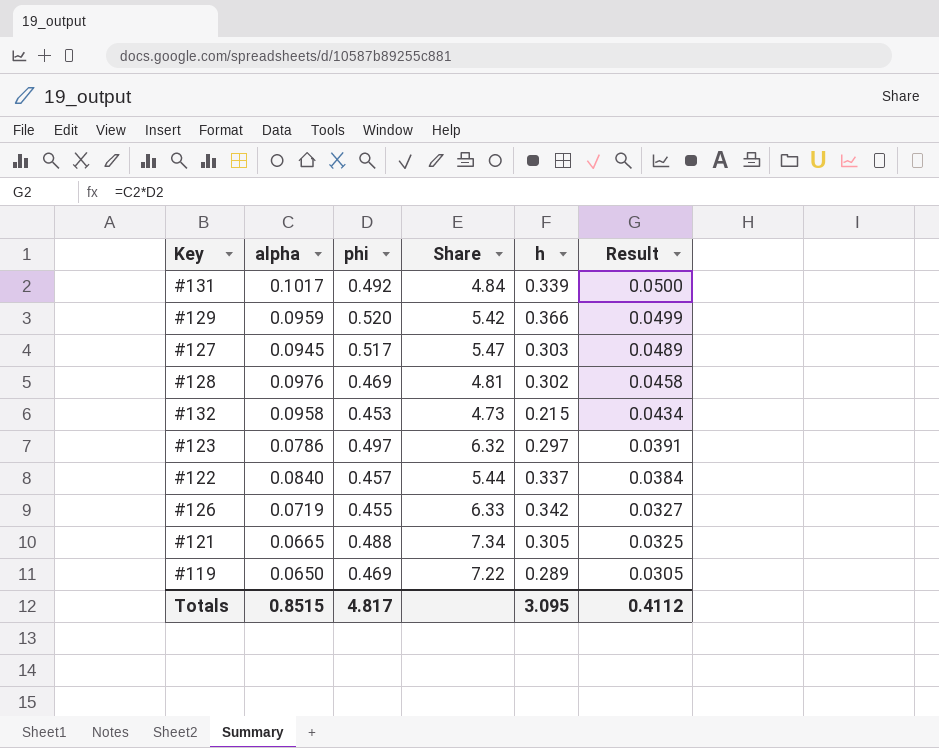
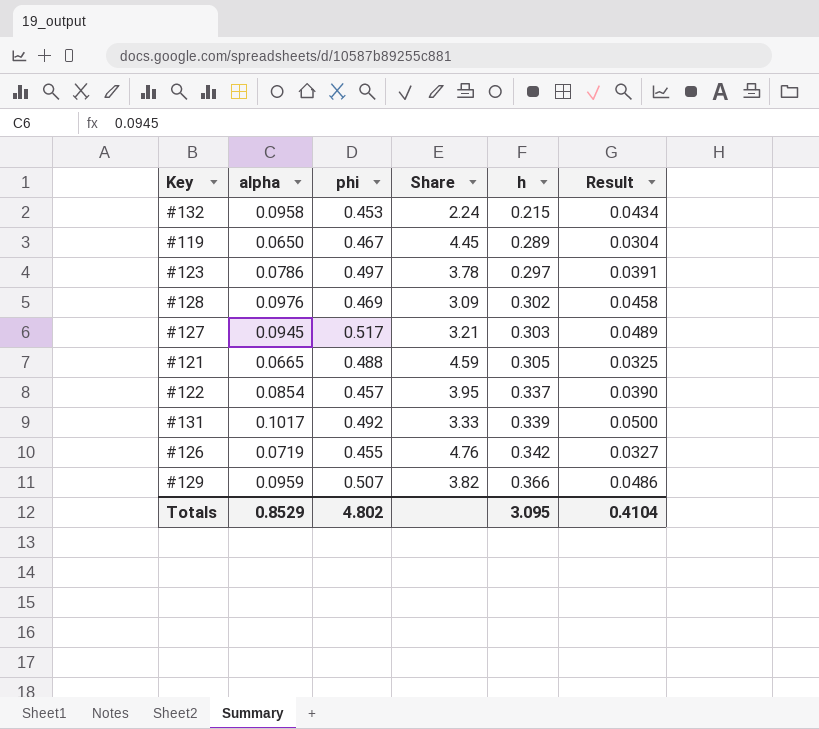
row order: Result descending -> h ascending
column Share | formula: [phi] / [alpha] -> [h] / [alpha]
#119 | phi: 0.469 -> 0.467
#119 | Result: 0.0305 -> 0.0304
#122 | alpha: 0.0840 -> 0.0854
#122 | Result: 0.0384 -> 0.0390
#129 | phi: 0.520 -> 0.507
#129 | Result: 0.0499 -> 0.0486
Totals | alpha: 0.8515 -> 0.8529
Totals | phi: 4.817 -> 4.802
Totals | Result: 0.4112 -> 0.4104

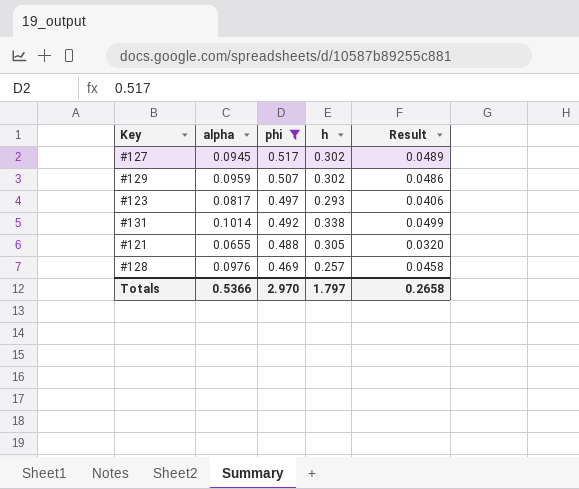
filter: none -> phi >= 0.469
row order: h ascending -> phi descending
column Share | formula: [h] / [alpha] -> none
#127 | h: 0.303 -> 0.302
#129 | h: 0.366 -> 0.302
#123 | alpha: 0.0786 -> 0.0817
#123 | h: 0.297 -> 0.293
#123 | Result: 0.0391 -> 0.0406
#131 | alpha: 0.1017 -> 0.1014
#131 | h: 0.339 -> 0.338
#131 | Result: 0.0500 -> 0.0499
#121 | alpha: 0.0665 -> 0.0655
#121 | Result: 0.0325 -> 0.0320
#128 | h: 0.302 -> 0.257
Totals | alpha: 0.8529 -> 0.5366
Totals | phi: 4.802 -> 2.970
Totals | h: 3.095 -> 1.797
Totals | Result: 0.4104 -> 0.2658

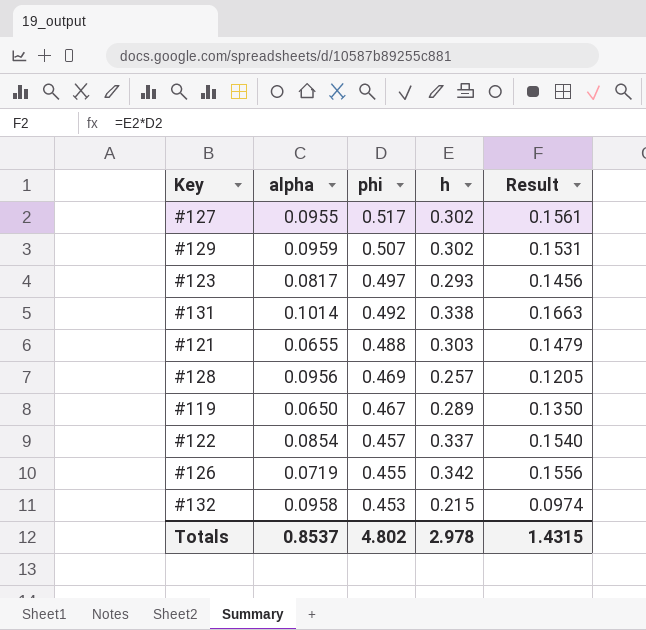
filter: phi >= 0.469 -> none
column Result | formula: [alpha] * [phi] -> [phi] * [h]
#127 | alpha: 0.0945 -> 0.0955
#121 | h: 0.305 -> 0.303
#128 | alpha: 0.0976 -> 0.0956
Totals | alpha: 0.5366 -> 0.8537
Totals | phi: 2.970 -> 4.802
Totals | h: 1.797 -> 2.978
Totals | Result: 0.2658 -> 1.4315

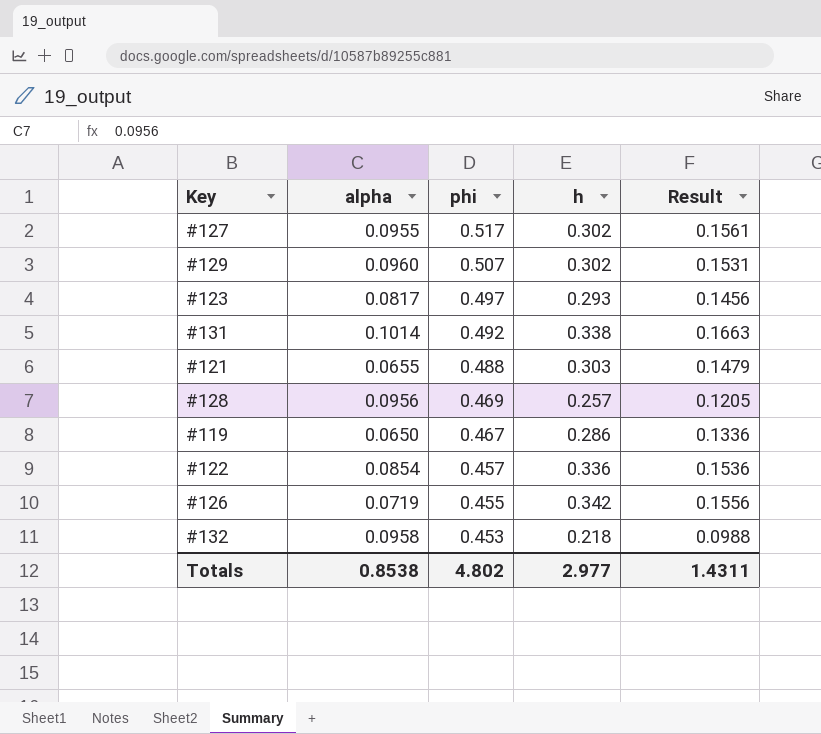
#129 | alpha: 0.0959 -> 0.0960
#119 | h: 0.289 -> 0.286
#119 | Result: 0.1350 -> 0.1336
#122 | h: 0.337 -> 0.336
#122 | Result: 0.1540 -> 0.1536
#132 | h: 0.215 -> 0.218
#132 | Result: 0.0974 -> 0.0988
Totals | alpha: 0.8537 -> 0.8538
Totals | h: 2.978 -> 2.977
Totals | Result: 1.4315 -> 1.4311

